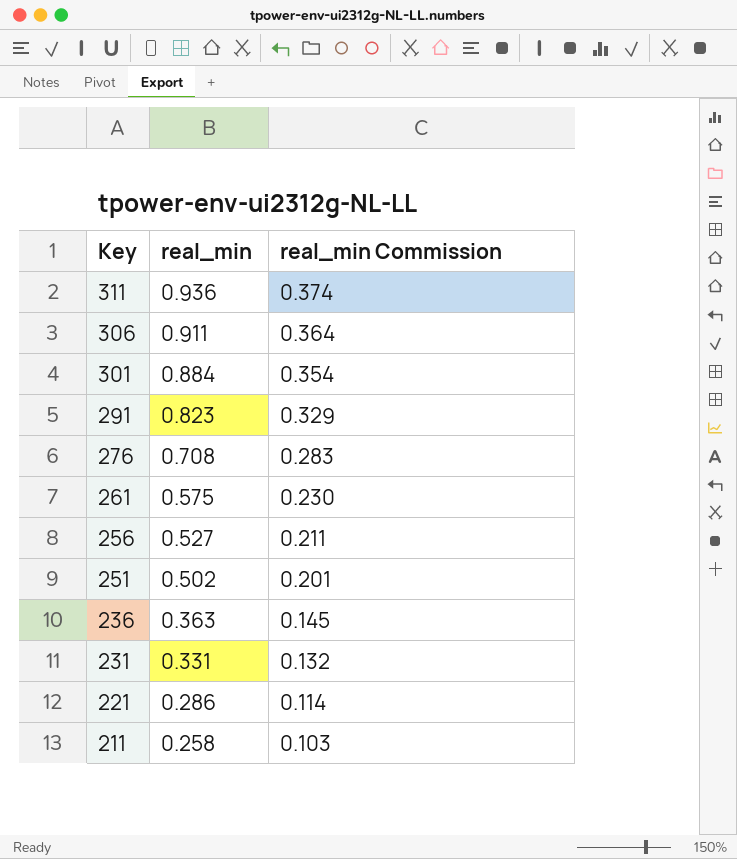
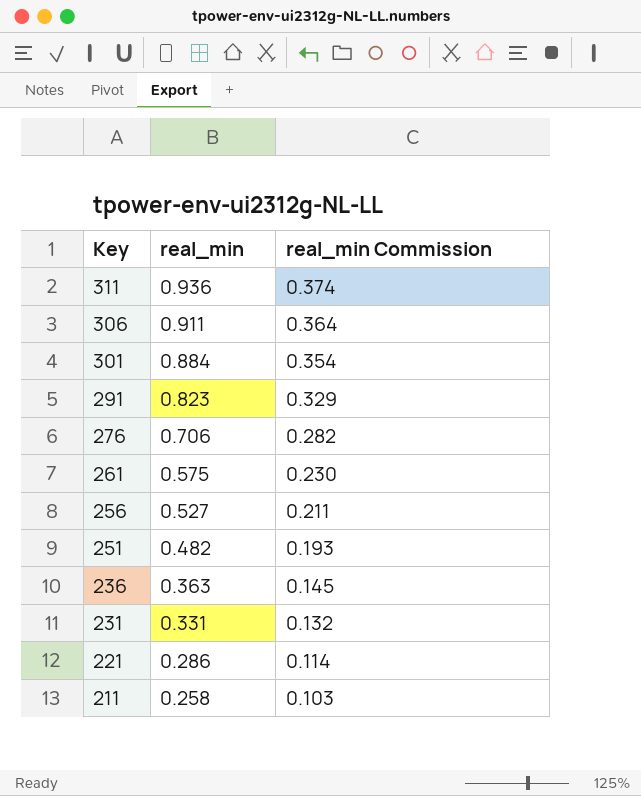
276 | real_min: 0.708 -> 0.706
276 | real_min Commission: 0.283 -> 0.282
251 | real_min: 0.502 -> 0.482
251 | real_min Commission: 0.201 -> 0.193

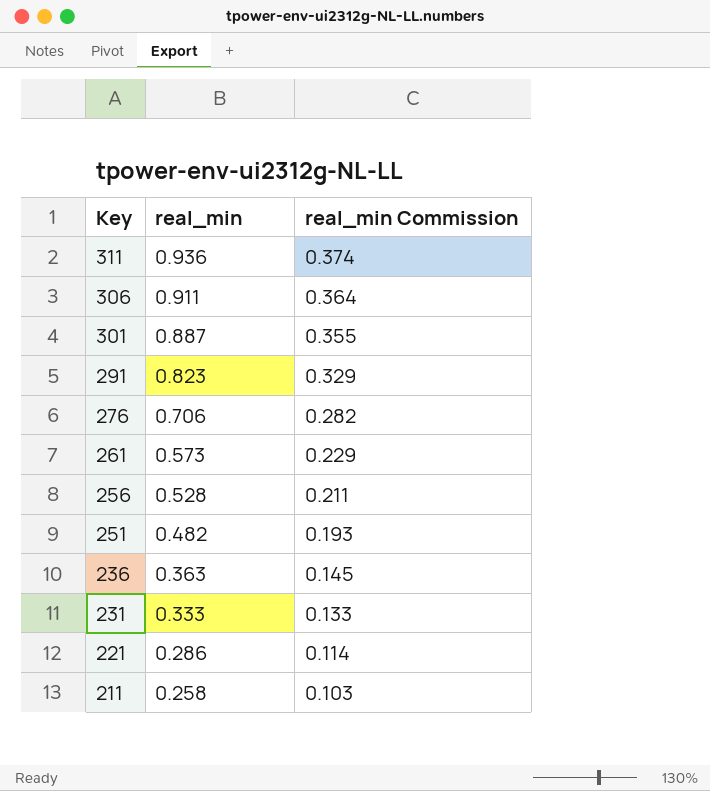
301 | real_min: 0.884 -> 0.887
301 | real_min Commission: 0.354 -> 0.355
261 | real_min: 0.575 -> 0.573
261 | real_min Commission: 0.230 -> 0.229
256 | real_min: 0.527 -> 0.528
231 | real_min: 0.331 -> 0.333
231 | real_min Commission: 0.132 -> 0.133

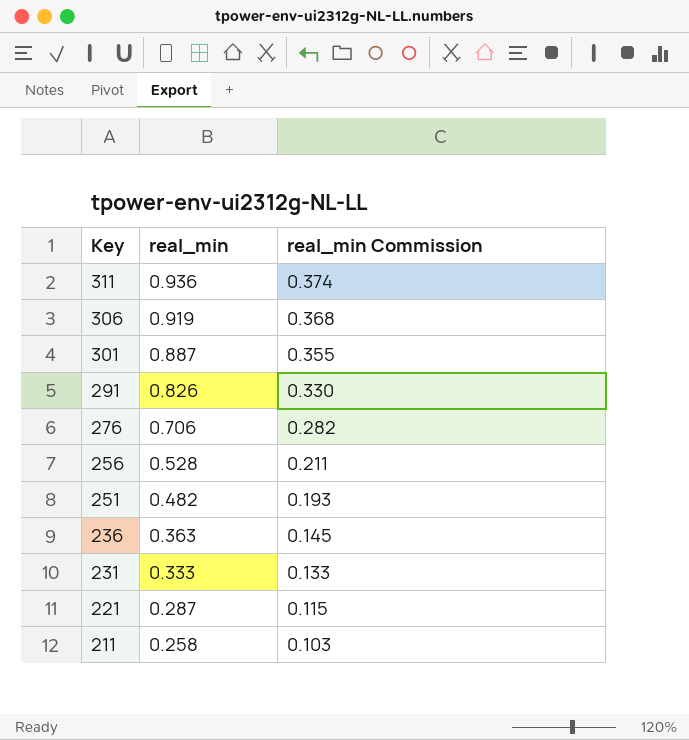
row 261: 0.573 | 0.229 -> none
306 | real_min: 0.911 -> 0.919
306 | real_min Commission: 0.364 -> 0.368
291 | real_min: 0.823 -> 0.826
291 | real_min Commission: 0.329 -> 0.330
221 | real_min: 0.286 -> 0.287
221 | real_min Commission: 0.114 -> 0.115

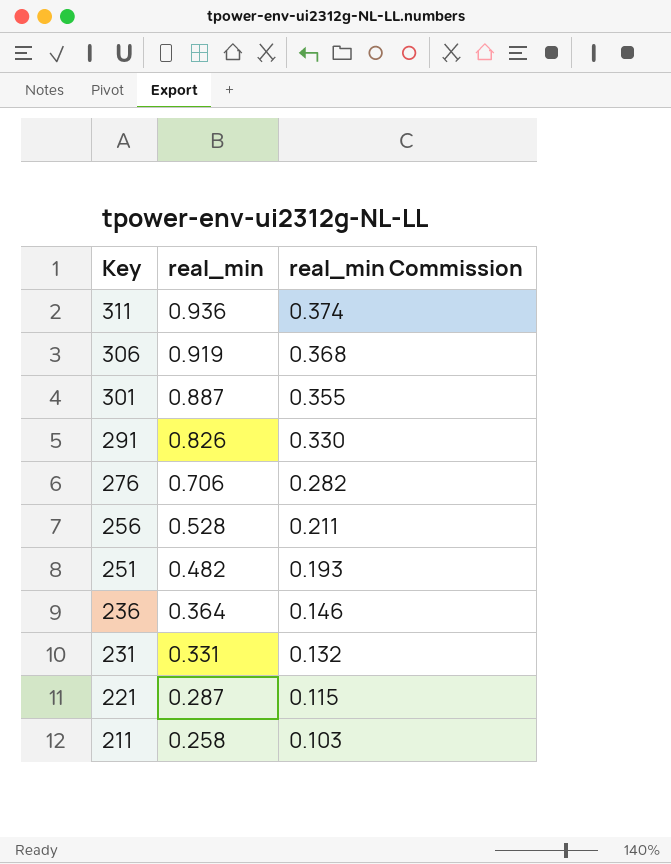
236 | real_min: 0.363 -> 0.364
236 | real_min Commission: 0.145 -> 0.146
231 | real_min: 0.333 -> 0.331
231 | real_min Commission: 0.133 -> 0.132

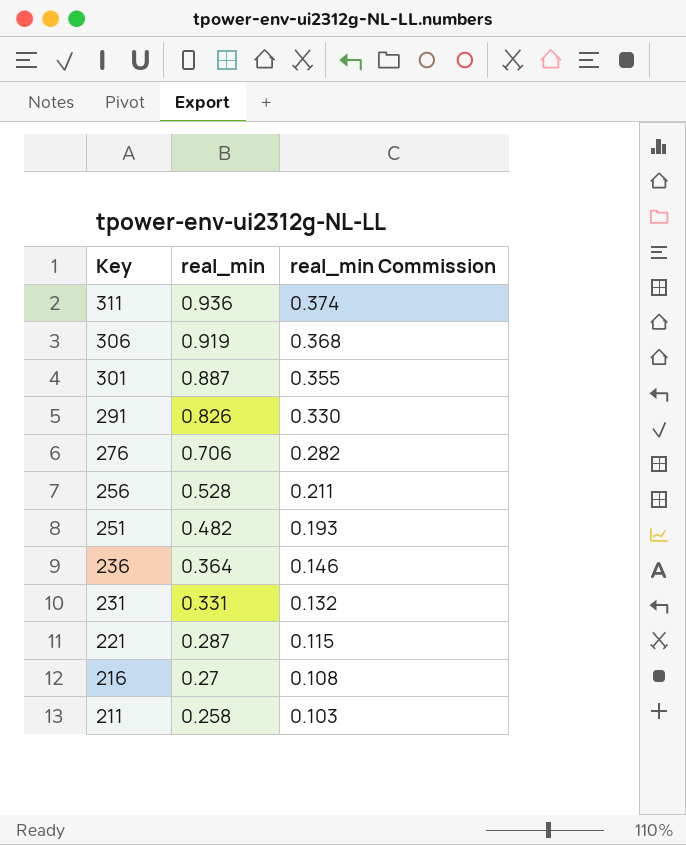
row 216: none -> 0.27 | 0.108

